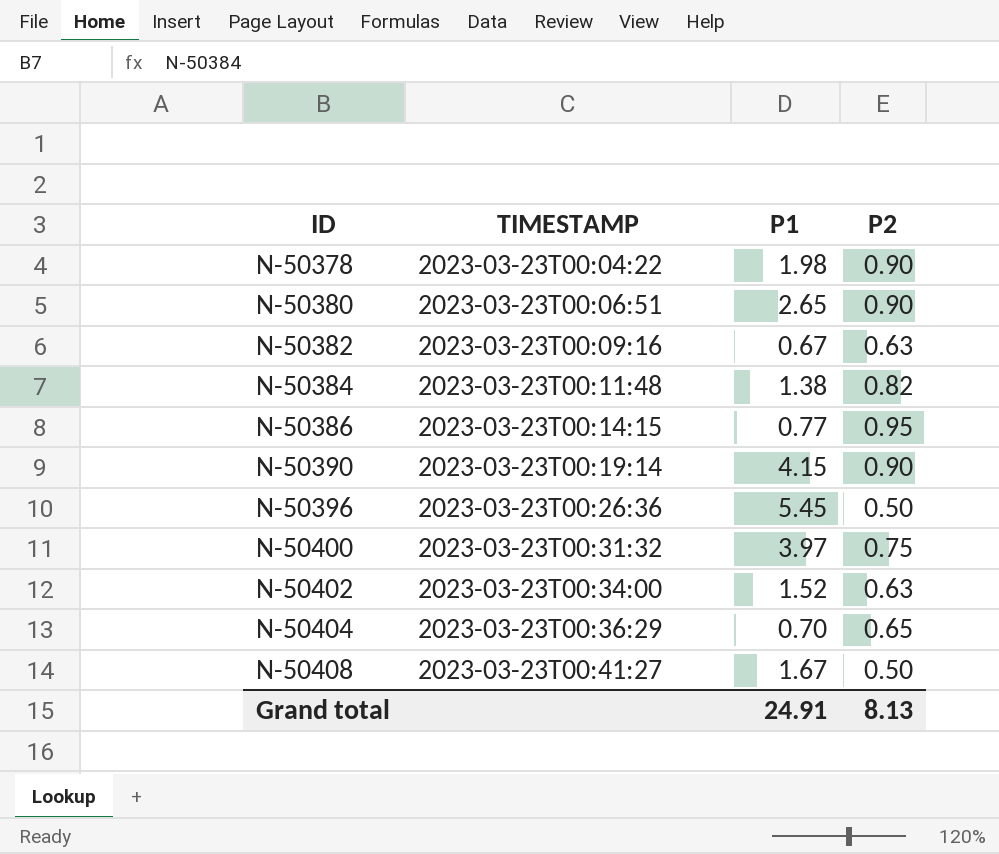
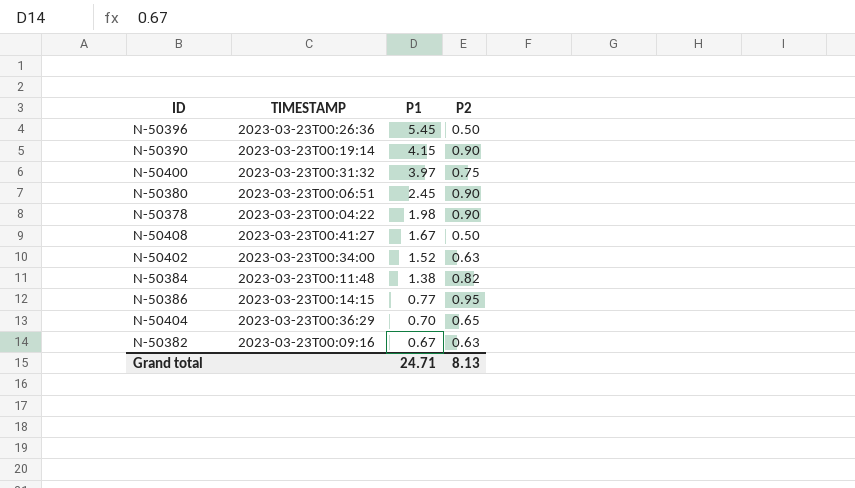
row order: ID ascending -> P1 descending
N-50380 | P1: 2.65 -> 2.45
Grand total | P1: 24.91 -> 24.71

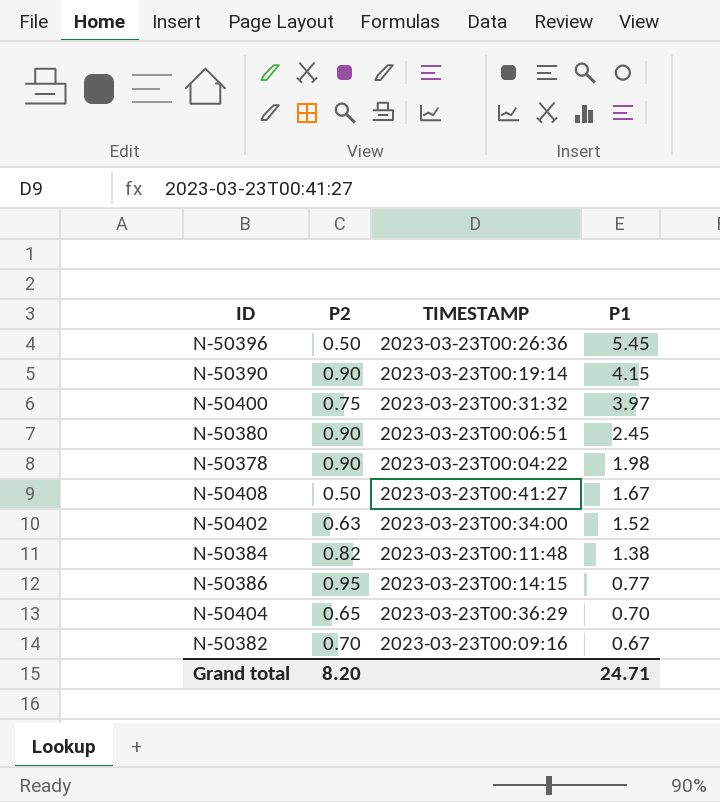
column P2 | position: 4 -> 2
N-50382 | P2: 0.63 -> 0.70
Grand total | P2: 8.13 -> 8.20

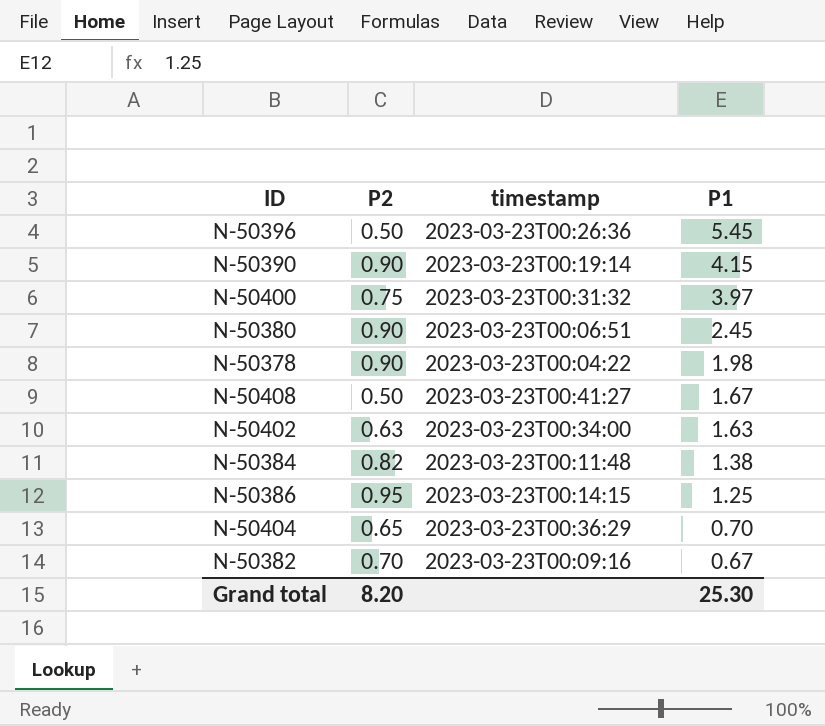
column name: TIMESTAMP -> timestamp
N-50402 | P1: 1.52 -> 1.63
N-50386 | P1: 0.77 -> 1.25
Grand total | P1: 24.71 -> 25.30

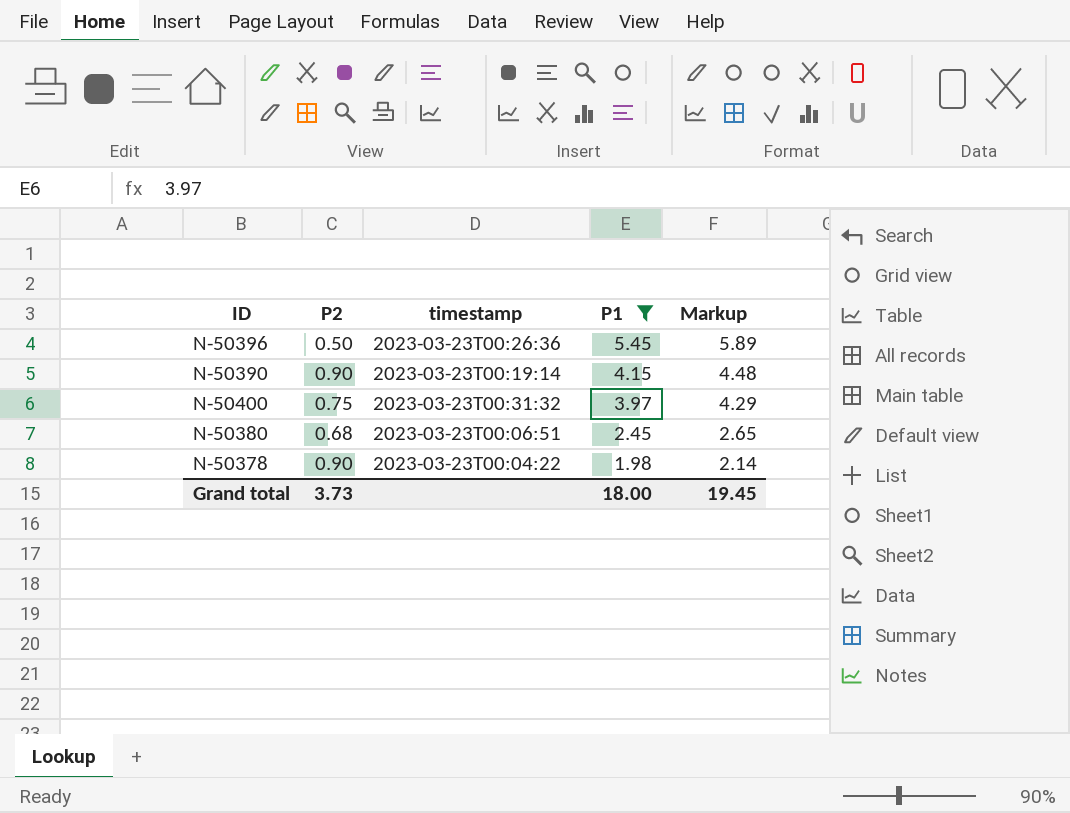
filter: none -> P1 >= 1.98
column Markup | formula: none -> [P1] * 1.08
N-50380 | P2: 0.90 -> 0.68
Grand total | P2: 8.20 -> 3.73
Grand total | P1: 25.30 -> 18.00

